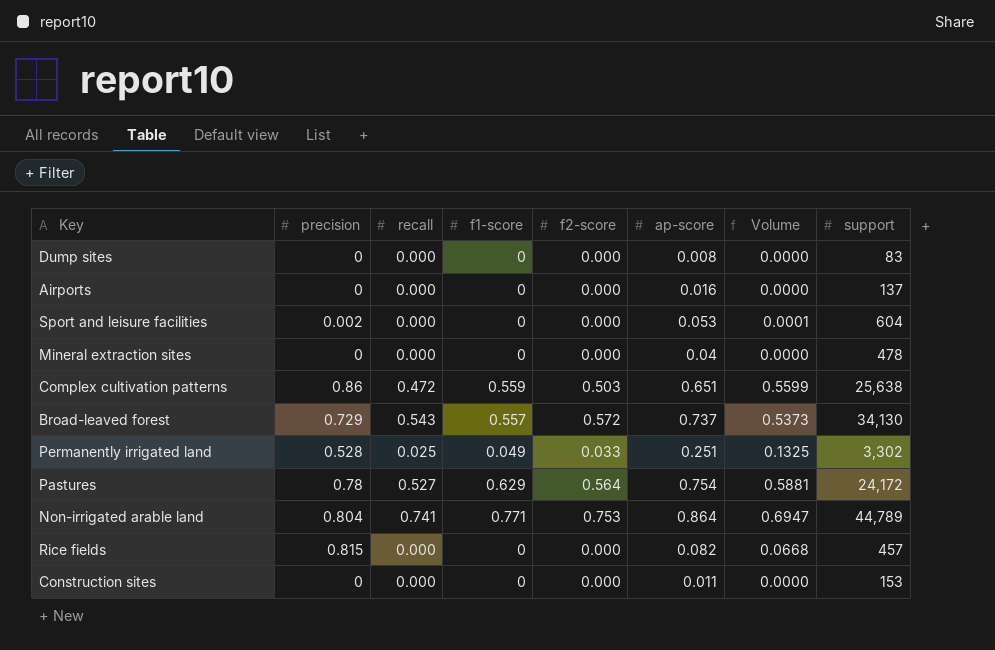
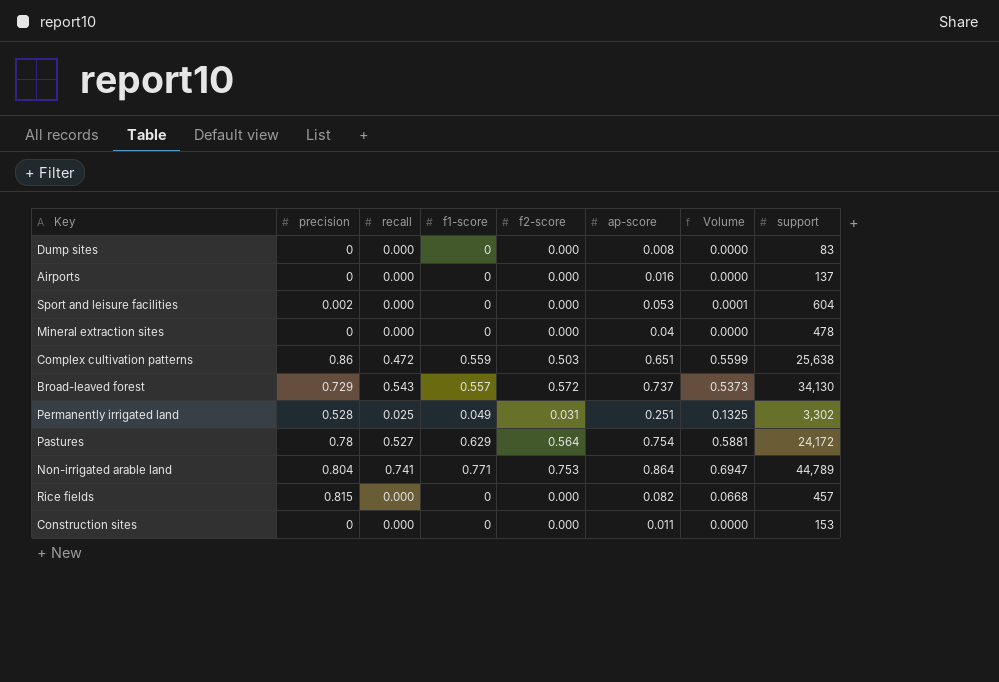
Permanently irrigated land | f2-score: 0.033 -> 0.031

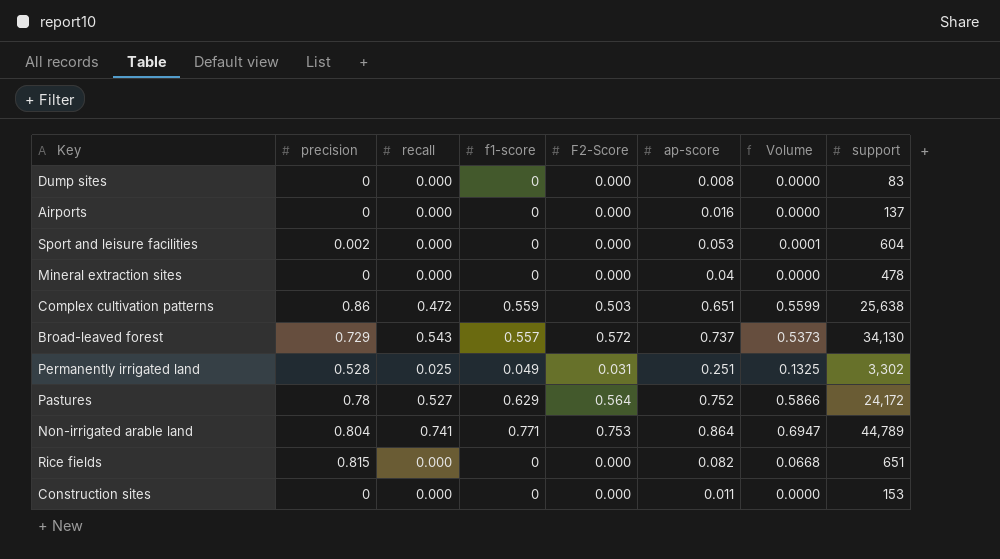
column name: f2-score -> F2-Score
Pastures | ap-score: 0.754 -> 0.752
Pastures | Volume: 0.5881 -> 0.5866
Rice fields | support: 457 -> 651

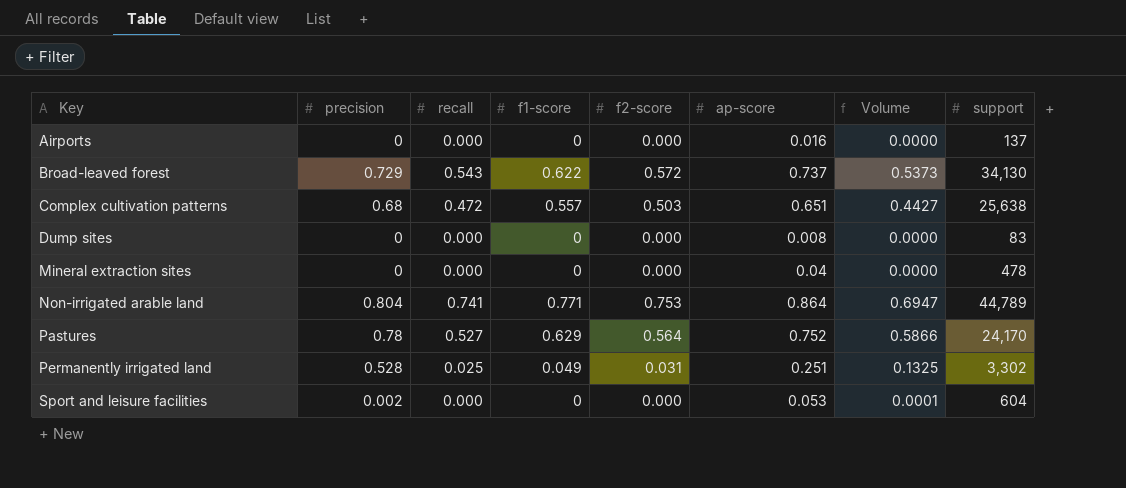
row order: none -> Key ascending
column name: F2-Score -> f2-score
row Rice fields: 0.815 | 0.000 | 0 | 0.000 | 0.082 | 0.0668 | 651 -> none
row Construction sites: 0 | 0.000 | 0 | 0.000 | 0.011 | 0.0000 | 153 -> none
Broad-leaved forest | f1-score: 0.557 -> 0.622
Complex cultivation patterns | precision: 0.86 -> 0.68
Complex cultivation patterns | f1-score: 0.559 -> 0.557
Complex cultivation patterns | Volume: 0.5599 -> 0.4427
Pastures | support: 24,172 -> 24,170

